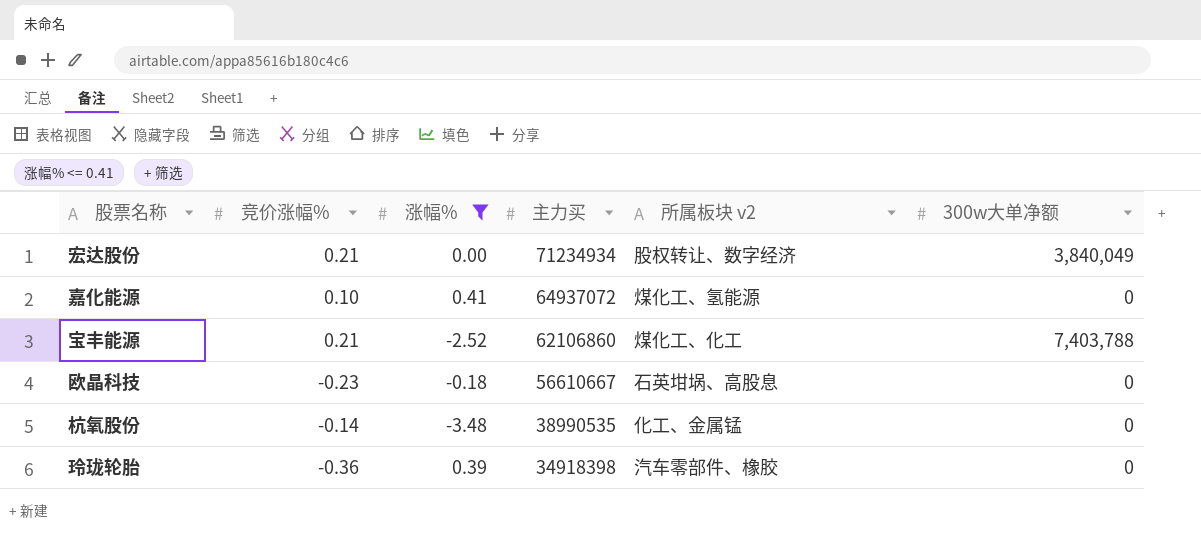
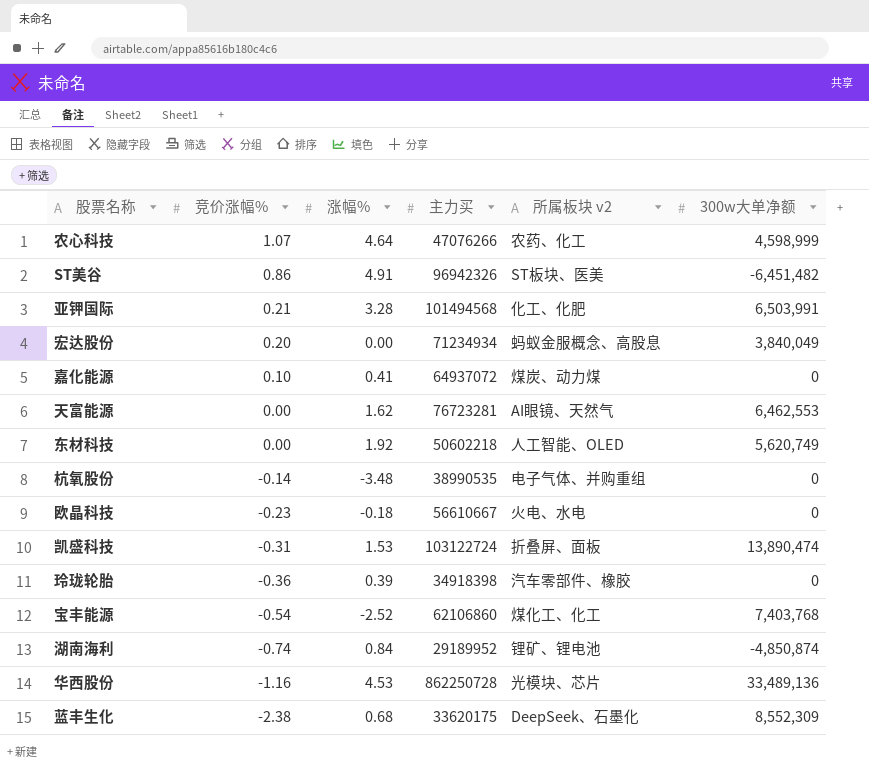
filter: 涨幅% <= 0.41 -> none
row order: 主力买 descending -> 竞价涨幅% descending
宏达股份 | 竞价涨幅%: 0.21 -> 0.20
宏达股份 | 所属板块 v2: 股权转让、数字经济 -> 蚂蚁金服概念、高股息
嘉化能源 | 所属板块 v2: 煤化工、氢能源 -> 煤炭、动力煤
杭氧股份 | 所属板块 v2: 化工、金属锰 -> 电子气体、并购重组
欧晶科技 | 所属板块 v2: 石英坩埚、高股息 -> 火电、水电
宝丰能源 | 竞价涨幅%: 0.21 -> -0.54
宝丰能源 | 300w大单净额: 7,403,788 -> 7,403,768

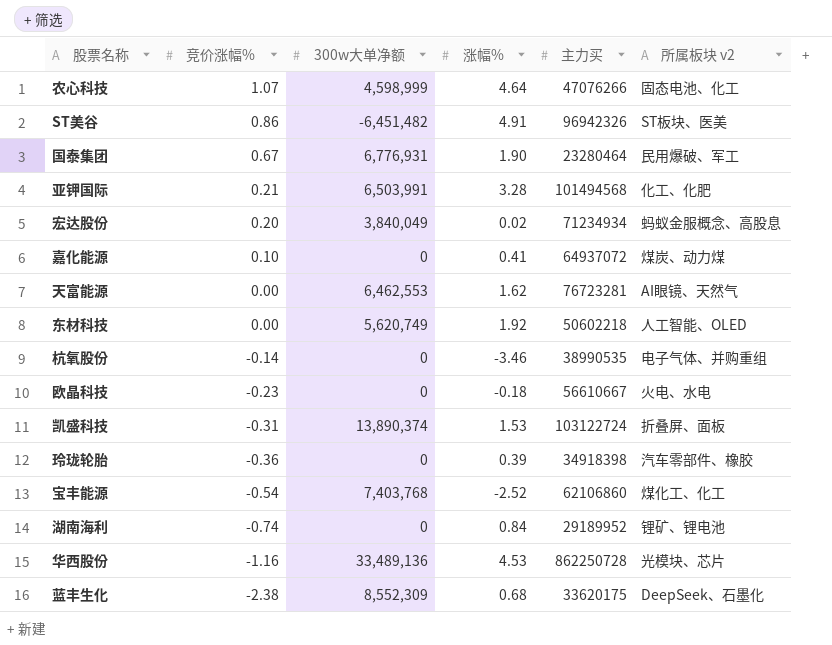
column 300w大单净额 | position: 6 -> 3
农心科技 | 所属板块 v2: 农药、化工 -> 固态电池、化工
row 国泰集团: none -> 0.67 | 6,776,931 | 1.90 | 23280464 | 民用爆破、军工
宏达股份 | 涨幅%: 0.00 -> 0.02
杭氧股份 | 涨幅%: -3.48 -> -3.46
凯盛科技 | 300w大单净额: 13,890,474 -> 13,890,374
湖南海利 | 300w大单净额: -4,850,874 -> 0

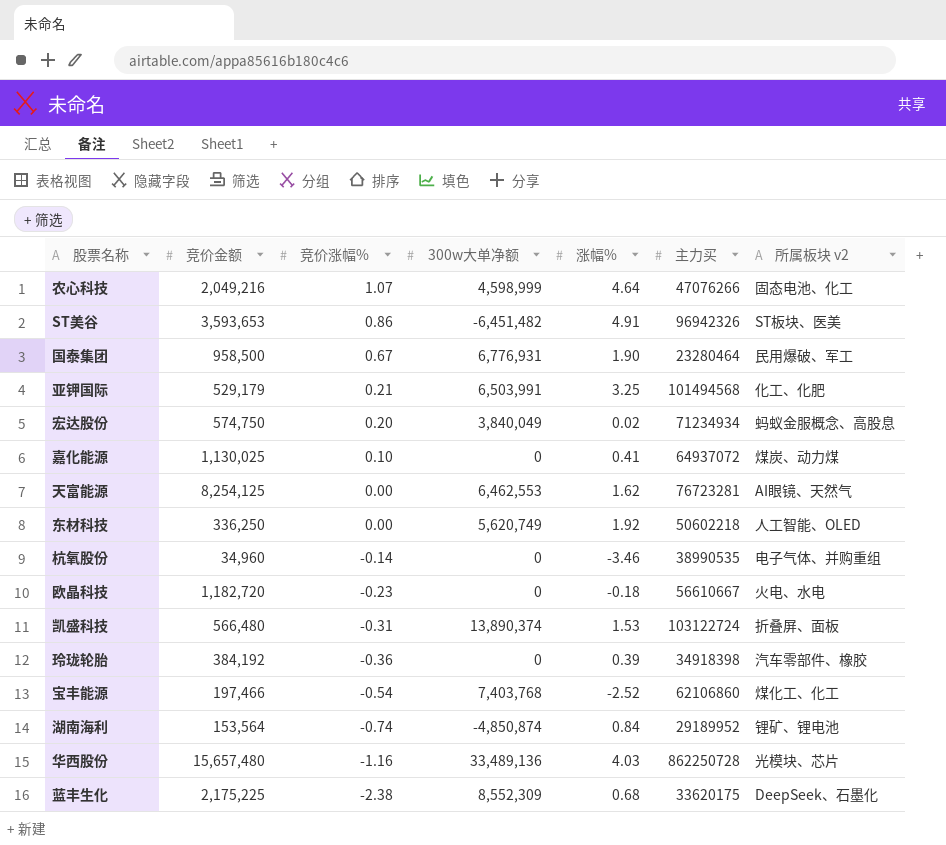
column 竞价金额 | position: none -> 2
亚钾国际 | 涨幅%: 3.28 -> 3.25
湖南海利 | 300w大单净额: 0 -> -4,850,874
华西股份 | 涨幅%: 4.53 -> 4.03

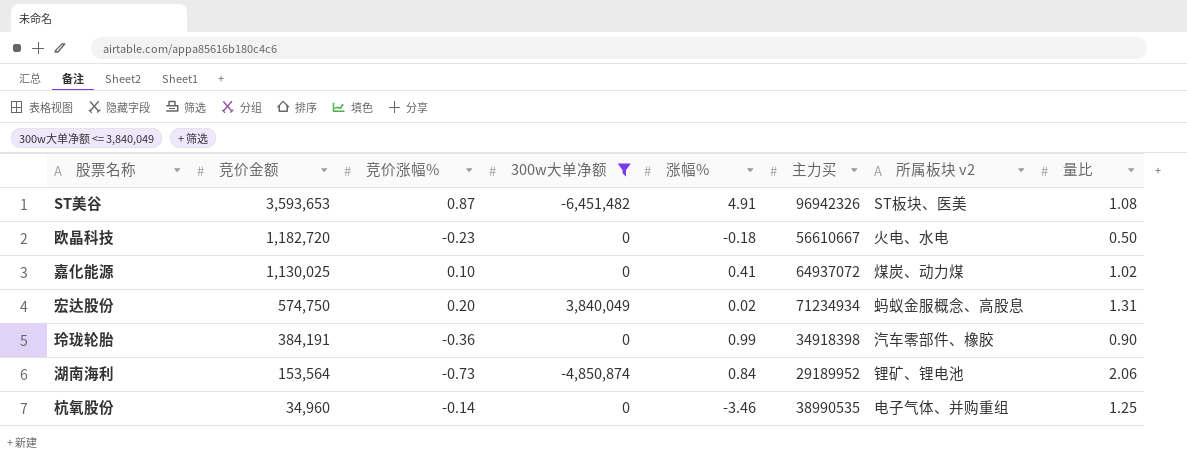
filter: none -> 300w大单净额 <= 3,840,049
row order: 竞价涨幅% descending -> 竞价金额 descending
column 量比 | position: none -> 8
ST美谷 | 竞价涨幅%: 0.86 -> 0.87
玲珑轮胎 | 竞价金额: 384,192 -> 384,191
玲珑轮胎 | 涨幅%: 0.39 -> 0.99
湖南海利 | 竞价涨幅%: -0.74 -> -0.73

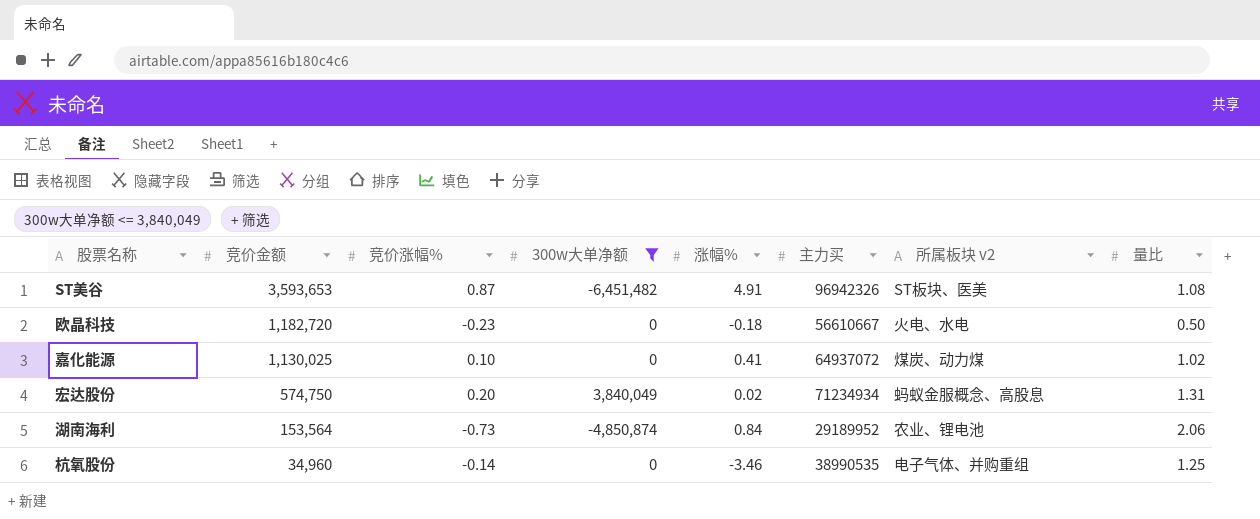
row 玲珑轮胎: 384,191 | -0.36 | 0 | 0.99 | 34918398 | 汽车零部件、橡胶 | 0.90 -> none
湖南海利 | 所属板块 v2: 锂矿、锂电池 -> 农业、锂电池

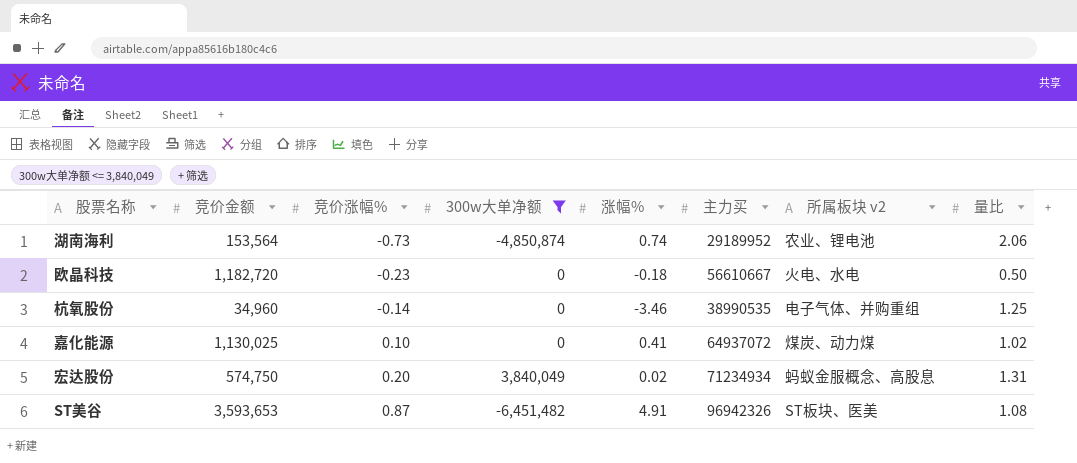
row order: 竞价金额 descending -> 竞价涨幅% ascending
湖南海利 | 涨幅%: 0.84 -> 0.74

